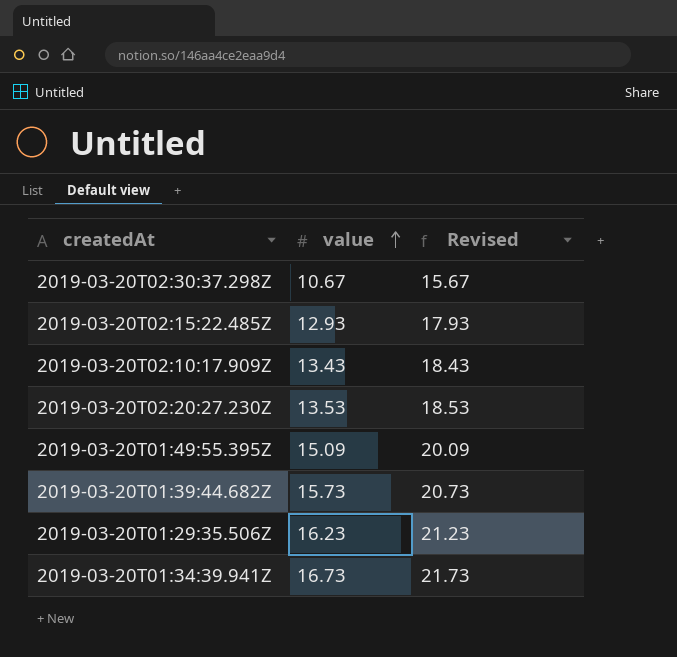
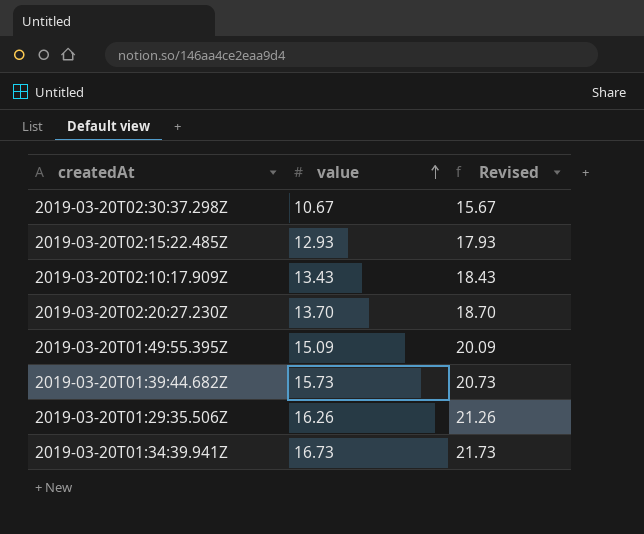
2019-03-20T02:20:27.230Z | value: 13.53 -> 13.70
2019-03-20T02:20:27.230Z | Revised: 18.53 -> 18.70
2019-03-20T01:29:35.506Z | value: 16.23 -> 16.26
2019-03-20T01:29:35.506Z | Revised: 21.23 -> 21.26

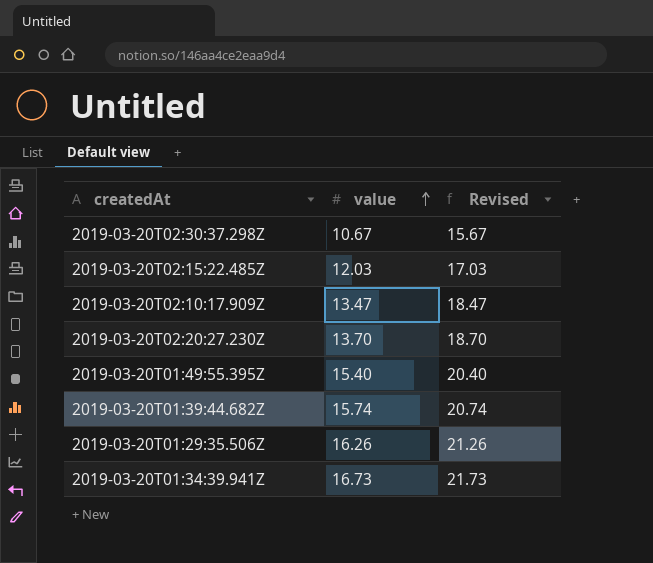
2019-03-20T02:15:22.485Z | value: 12.93 -> 12.03
2019-03-20T02:15:22.485Z | Revised: 17.93 -> 17.03
2019-03-20T02:10:17.909Z | value: 13.43 -> 13.47
2019-03-20T02:10:17.909Z | Revised: 18.43 -> 18.47
2019-03-20T01:49:55.395Z | value: 15.09 -> 15.40
2019-03-20T01:49:55.395Z | Revised: 20.09 -> 20.40
2019-03-20T01:39:44.682Z | value: 15.73 -> 15.74
2019-03-20T01:39:44.682Z | Revised: 20.73 -> 20.74

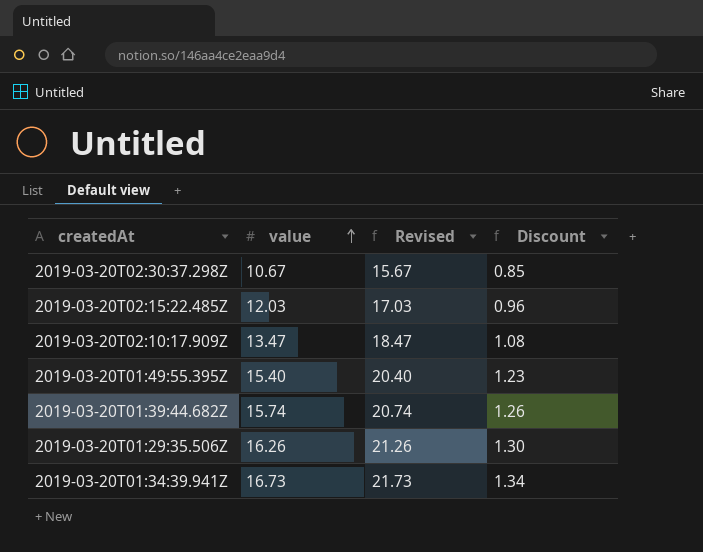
column Discount | formula: none -> [value] * 0.08
row 2019-03-20T02:20:27.230Z: 13.70 | 18.70 -> none

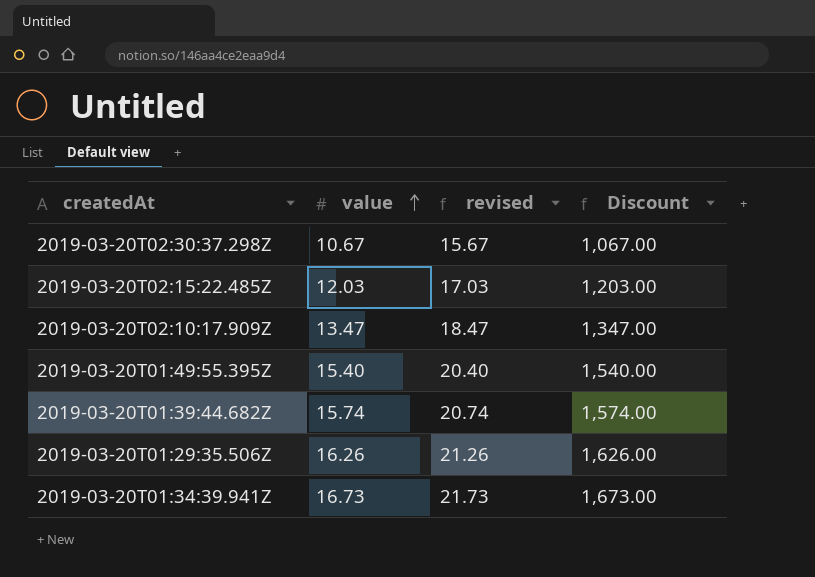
column name: Revised -> revised
column Discount | formula: [value] * 0.08 -> [value] * 100

